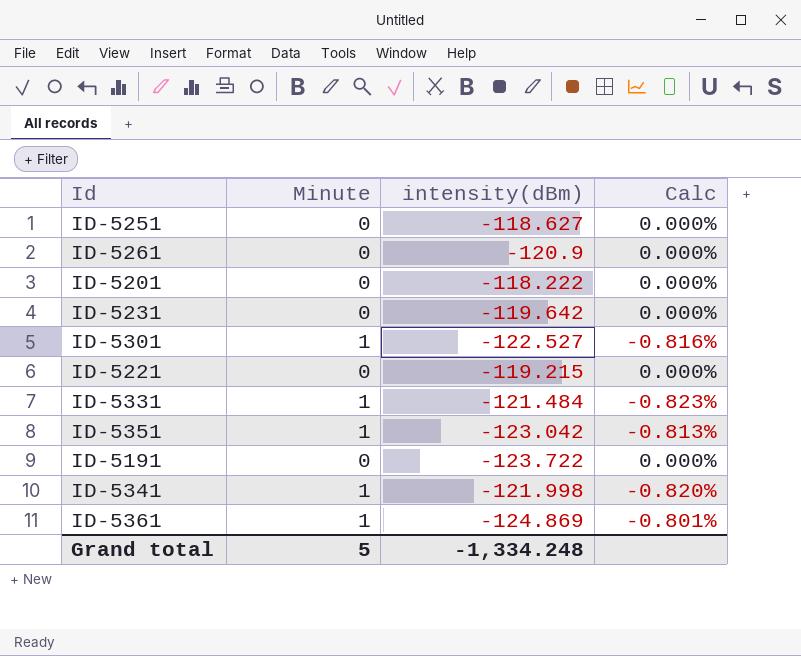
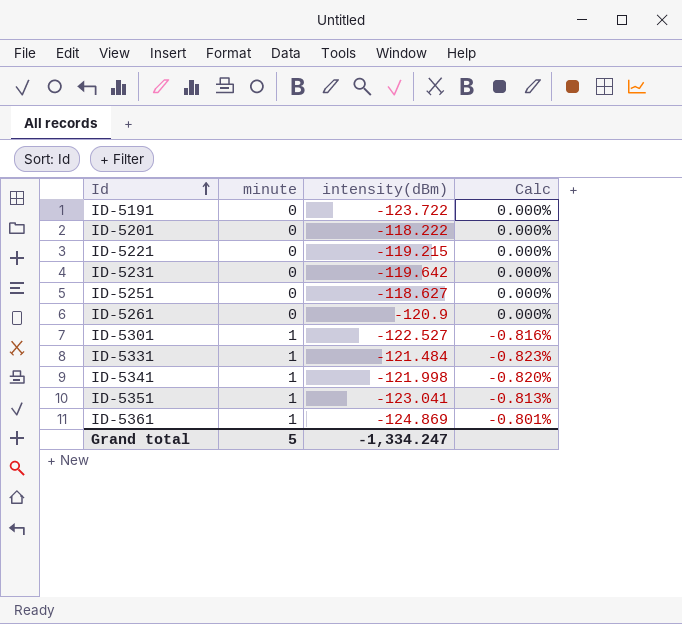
row order: none -> Id ascending
column name: Minute -> minute
ID-5351 | intensity(dBm): -123.042 -> -123.041
Grand total | intensity(dBm): -1,334.248 -> -1,334.247

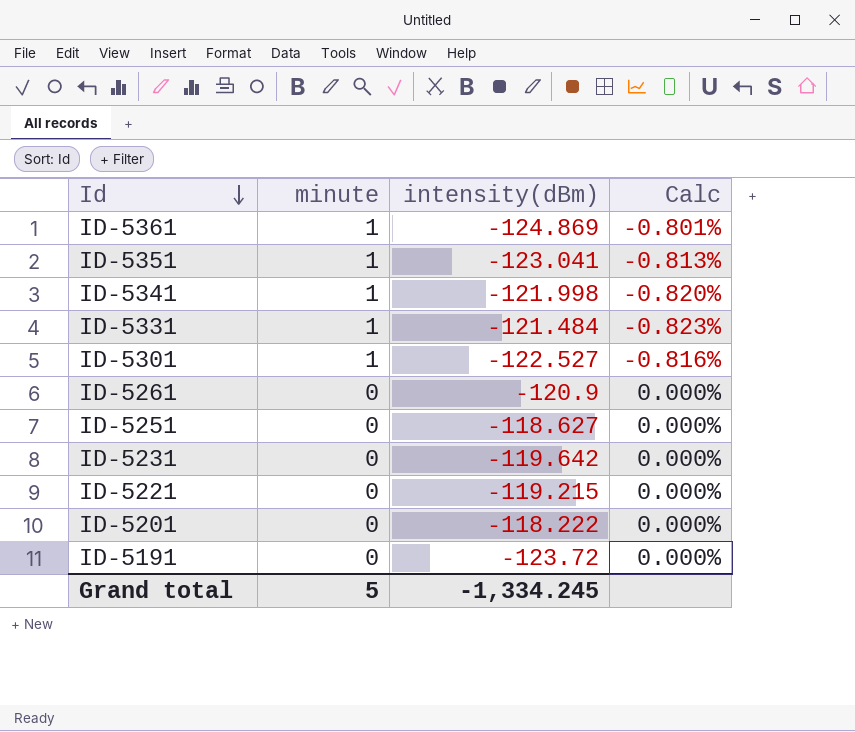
row order: Id ascending -> Id descending
ID-5191 | intensity(dBm): -123.722 -> -123.72
Grand total | intensity(dBm): -1,334.247 -> -1,334.245

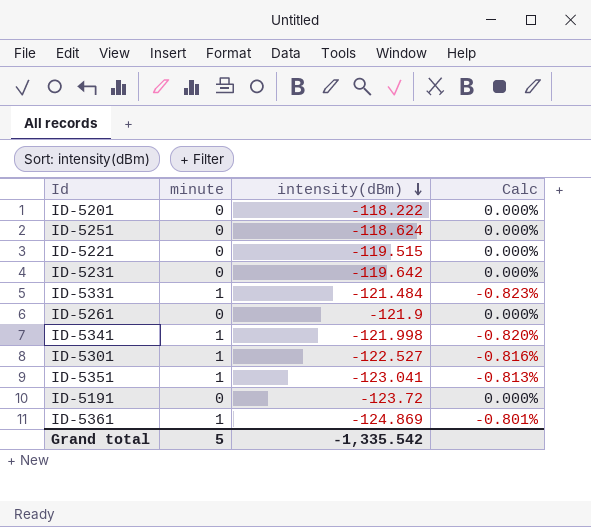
row order: Id descending -> intensity(dBm) descending
ID-5251 | intensity(dBm): -118.627 -> -118.624
ID-5221 | intensity(dBm): -119.215 -> -119.515
ID-5261 | intensity(dBm): -120.9 -> -121.9
Grand total | intensity(dBm): -1,334.245 -> -1,335.542

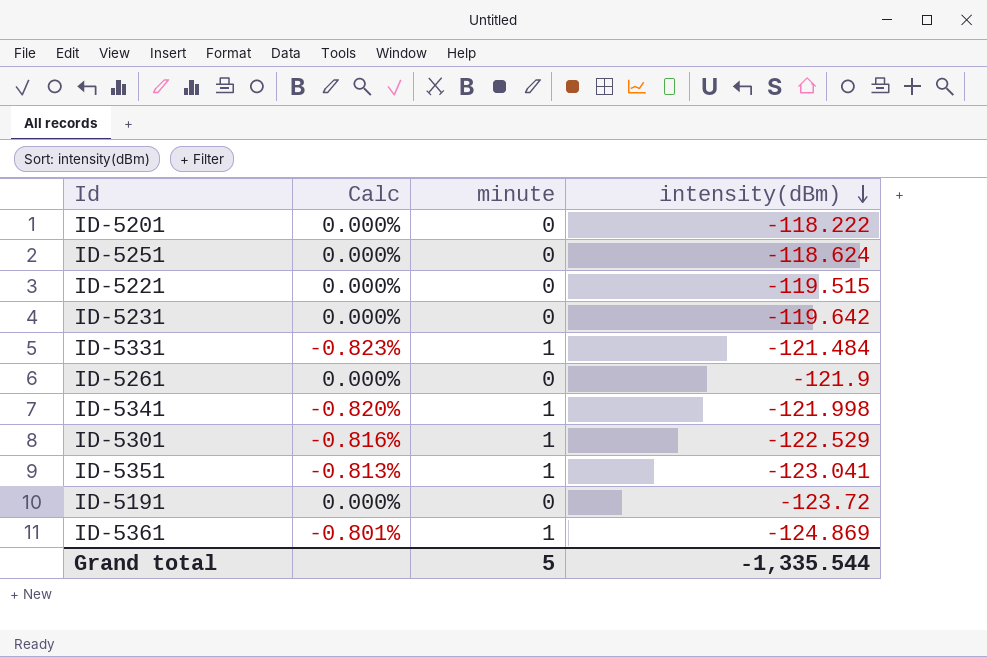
column Calc | position: 4 -> 2
ID-5301 | intensity(dBm): -122.527 -> -122.529
Grand total | intensity(dBm): -1,335.542 -> -1,335.544

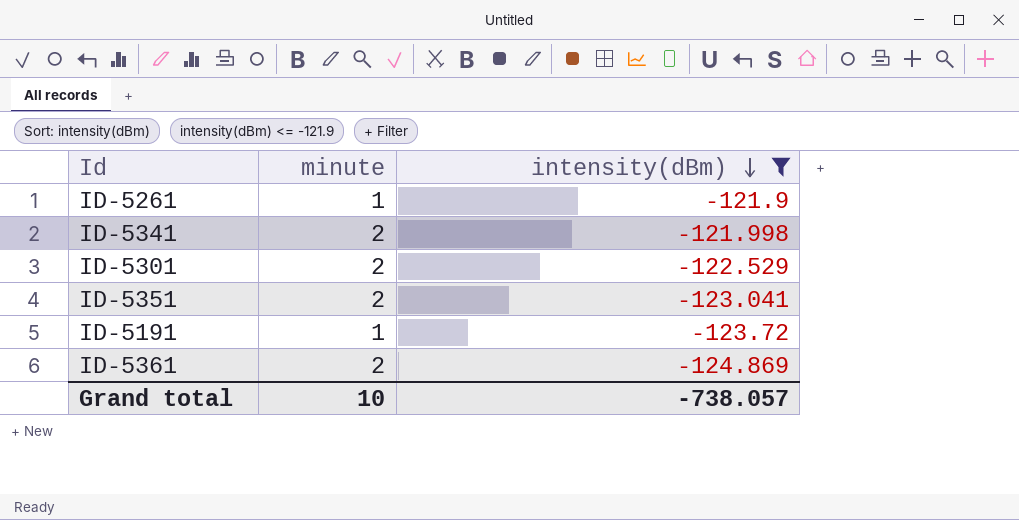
filter: none -> intensity(dBm) <= -121.9
column Calc | formula: [minute] / [intensity(dBm)] -> none
ID-5261 | minute: 0 -> 1
ID-5341 | minute: 1 -> 2
ID-5301 | minute: 1 -> 2
ID-5351 | minute: 1 -> 2
ID-5191 | minute: 0 -> 1
ID-5361 | minute: 1 -> 2
Grand total | minute: 5 -> 10
Grand total | intensity(dBm): -1,335.544 -> -738.057

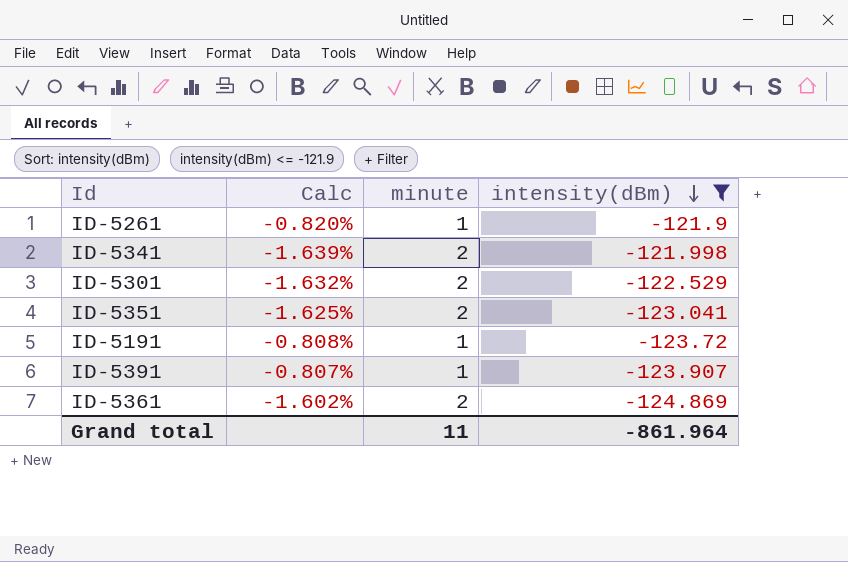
column Calc | formula: none -> [minute] / [intensity(dBm)]
row ID-5391: none -> -0.807% | 1 | -123.907
Grand total | minute: 10 -> 11
Grand total | intensity(dBm): -738.057 -> -861.964

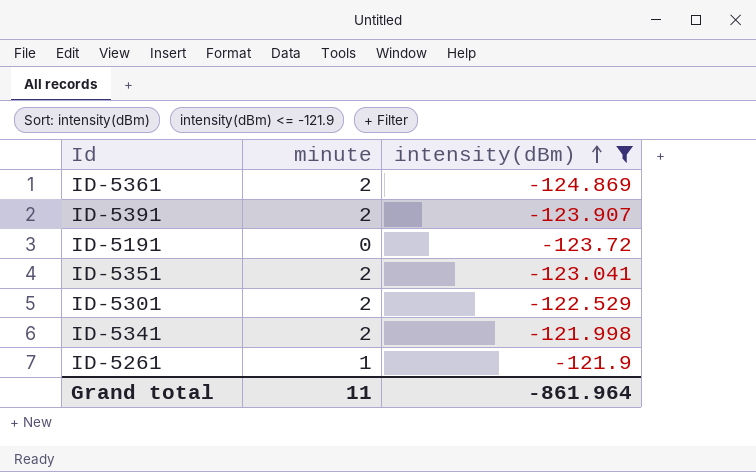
row order: intensity(dBm) descending -> intensity(dBm) ascending
column Calc | formula: [minute] / [intensity(dBm)] -> none
ID-5391 | minute: 1 -> 2
ID-5191 | minute: 1 -> 0

